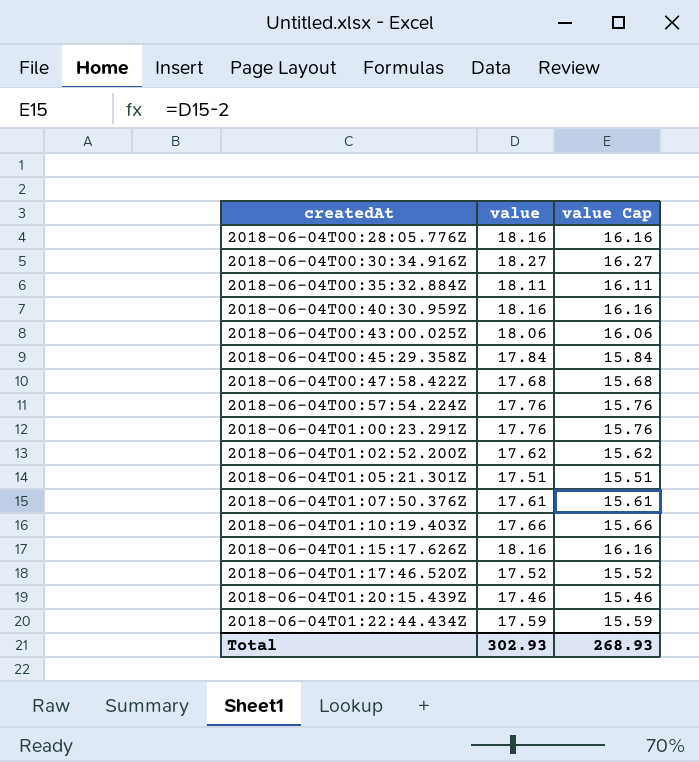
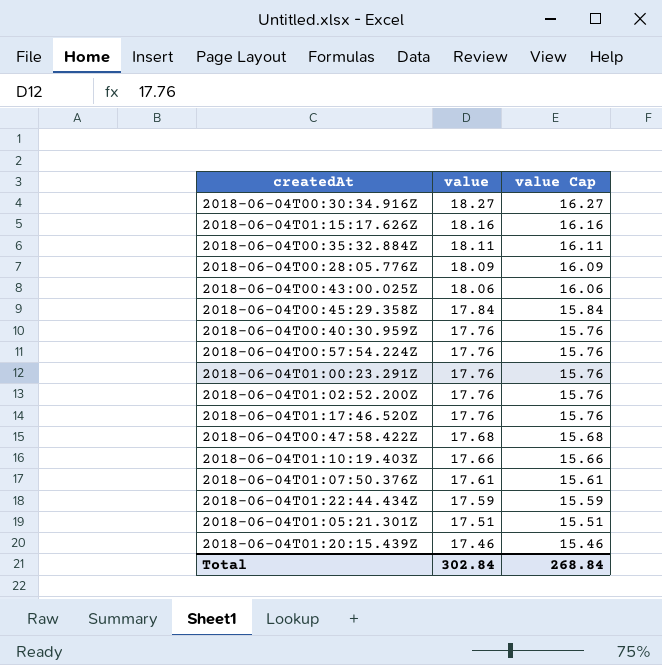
row order: createdAt ascending -> value descending
2018-06-04T00:28:05.776Z | value: 18.16 -> 18.09
2018-06-04T00:28:05.776Z | value Cap: 16.16 -> 16.09
2018-06-04T00:40:30.959Z | value: 18.16 -> 17.76
2018-06-04T00:40:30.959Z | value Cap: 16.16 -> 15.76
2018-06-04T01:02:52.200Z | value: 17.62 -> 17.76
2018-06-04T01:02:52.200Z | value Cap: 15.62 -> 15.76
2018-06-04T01:17:46.520Z | value: 17.52 -> 17.76
2018-06-04T01:17:46.520Z | value Cap: 15.52 -> 15.76
Total | value: 302.93 -> 302.84
Total | value Cap: 268.93 -> 268.84

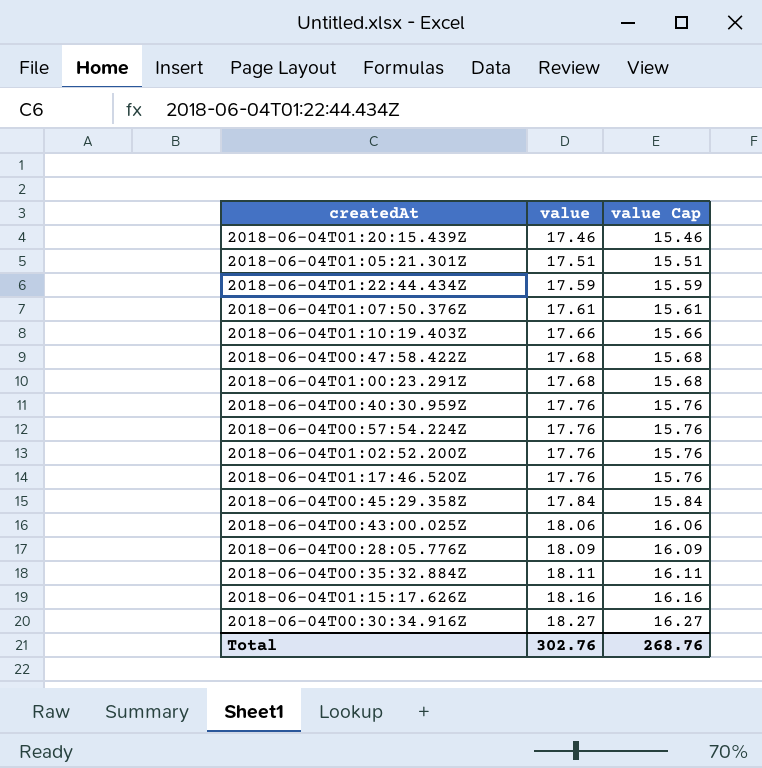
row order: value descending -> value ascending
2018-06-04T01:00:23.291Z | value: 17.76 -> 17.68
2018-06-04T01:00:23.291Z | value Cap: 15.76 -> 15.68
Total | value: 302.84 -> 302.76
Total | value Cap: 268.84 -> 268.76

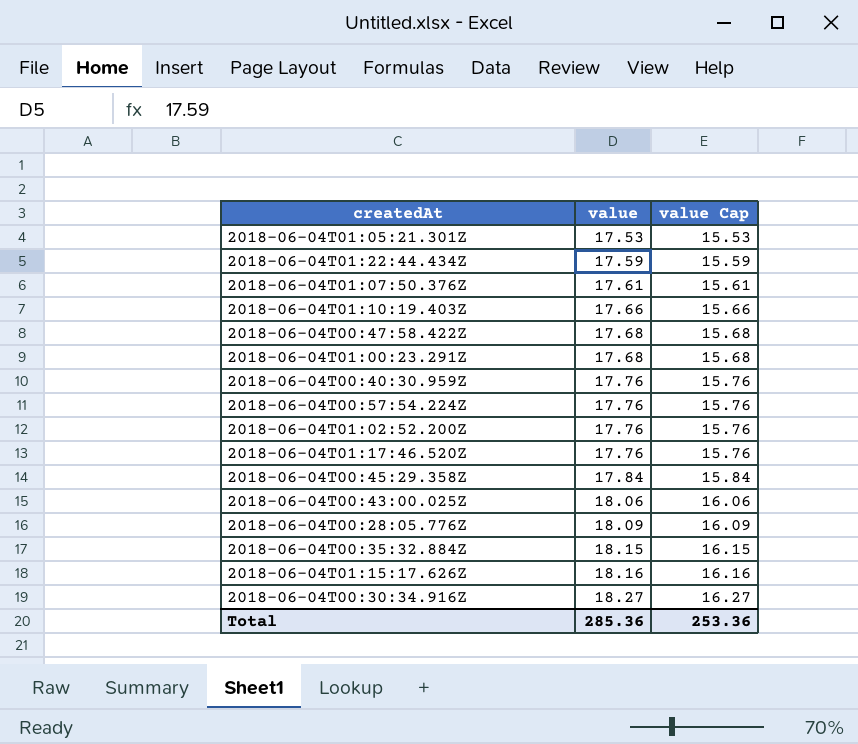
row 2018-06-04T01:20:15.439Z: 17.46 | 15.46 -> none
2018-06-04T01:05:21.301Z | value: 17.51 -> 17.53
2018-06-04T01:05:21.301Z | value Cap: 15.51 -> 15.53
2018-06-04T00:35:32.884Z | value: 18.11 -> 18.15
2018-06-04T00:35:32.884Z | value Cap: 16.11 -> 16.15
Total | value: 302.76 -> 285.36
Total | value Cap: 268.76 -> 253.36

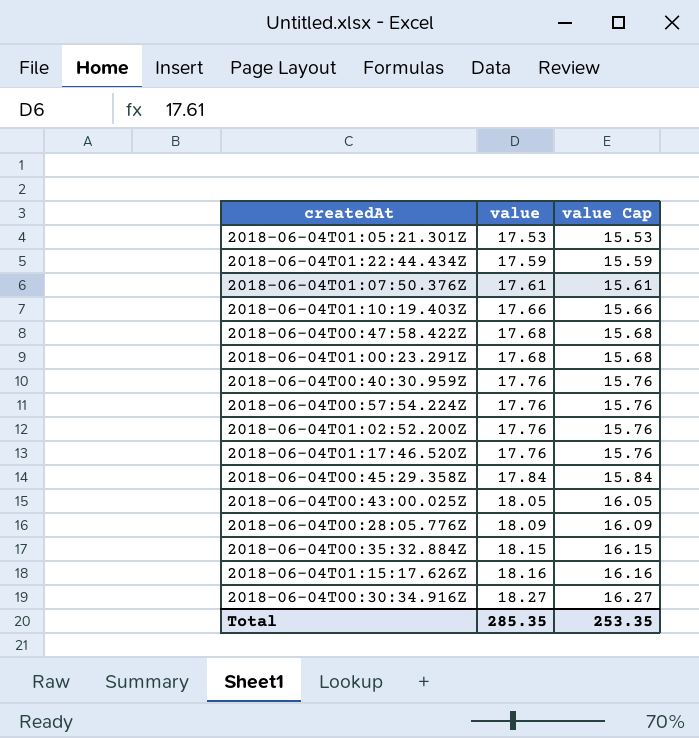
2018-06-04T00:43:00.025Z | value: 18.06 -> 18.05
2018-06-04T00:43:00.025Z | value Cap: 16.06 -> 16.05
Total | value: 285.36 -> 285.35
Total | value Cap: 253.36 -> 253.35

